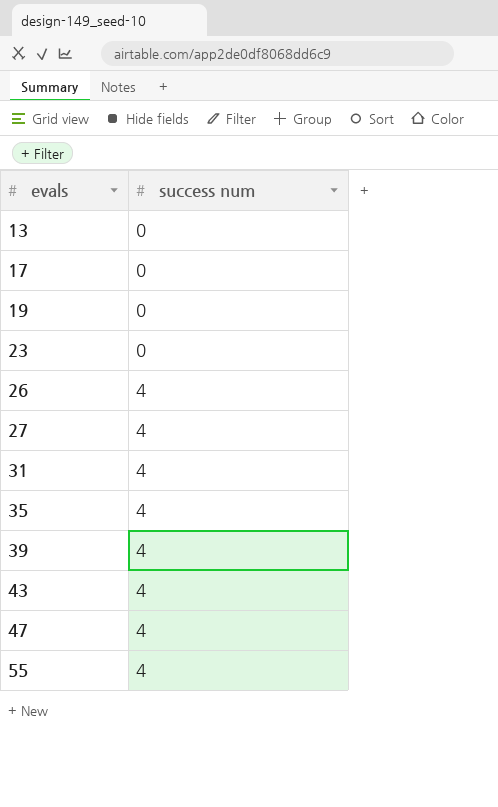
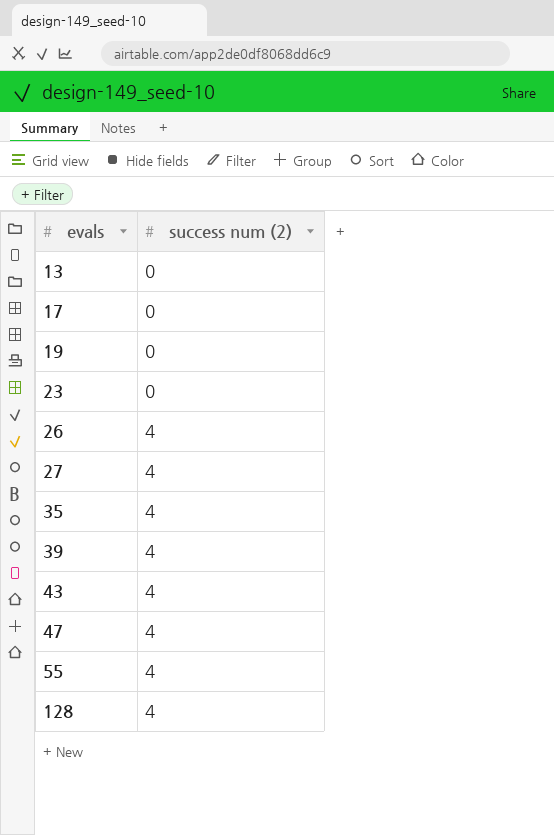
column name: success num -> success num (2)
row 31: 4 -> none
row 128: none -> 4

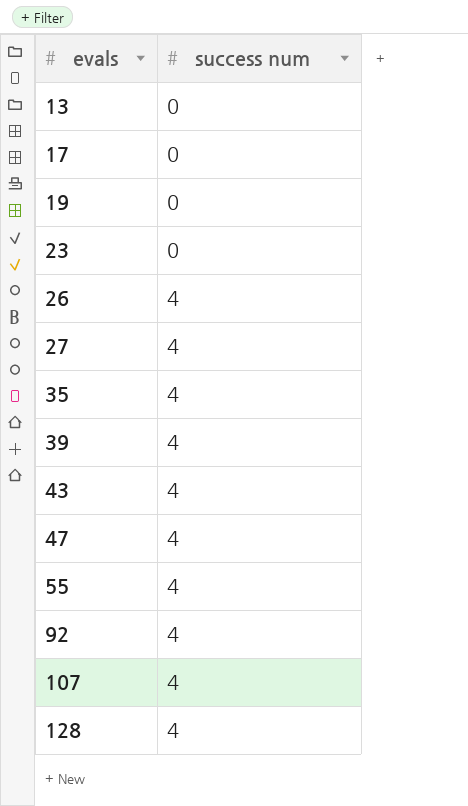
column name: success num (2) -> success num
row 92: none -> 4
row 107: none -> 4

